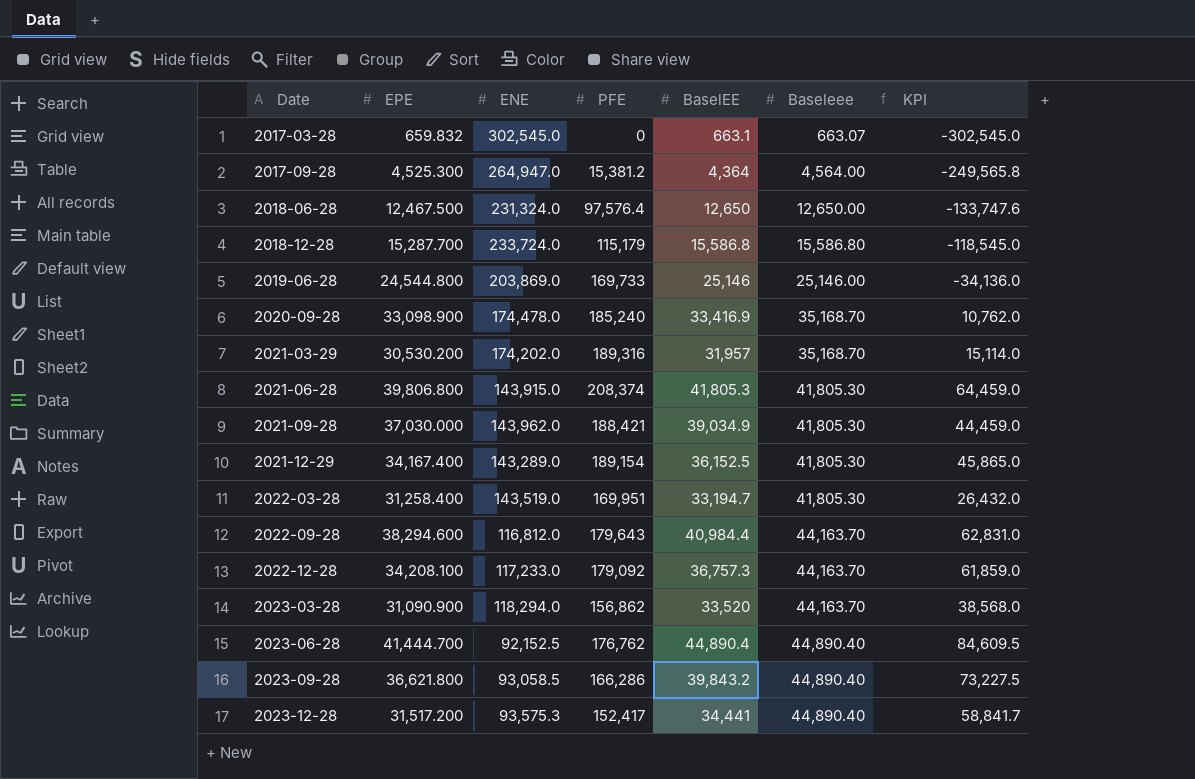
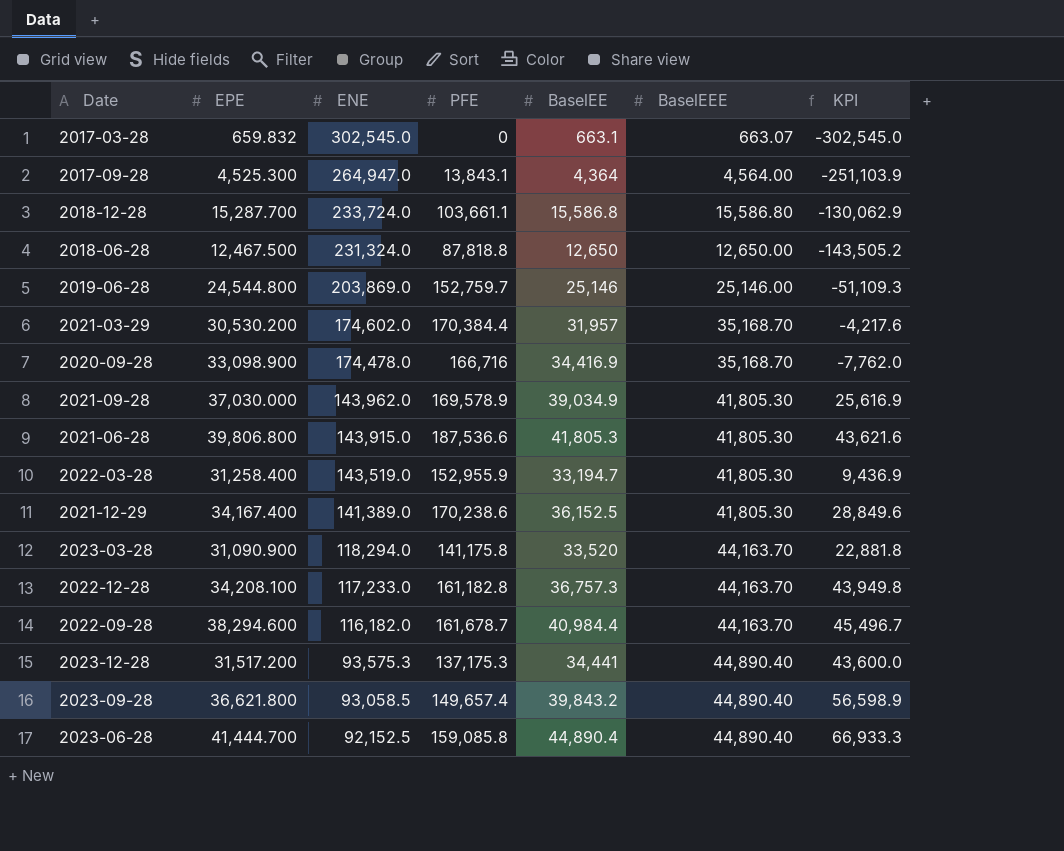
row order: Date ascending -> ENE descending
column name: Baseleee -> BaselEEE
2017-09-28 | PFE: 15,381.2 -> 13,843.1
2017-09-28 | KPI: -249,565.8 -> -251,103.9
2018-12-28 | PFE: 115,179 -> 103,661.1
2018-12-28 | KPI: -118,545.0 -> -130,062.9
2018-06-28 | PFE: 97,576.4 -> 87,818.8
2018-06-28 | KPI: -133,747.6 -> -143,505.2
2019-06-28 | PFE: 169,733 -> 152,759.7
2019-06-28 | KPI: -34,136.0 -> -51,109.3
2021-03-29 | ENE: 174,202.0 -> 174,602.0
2021-03-29 | PFE: 189,316 -> 170,384.4
2021-03-29 | KPI: 15,114.0 -> -4,217.6
2020-09-28 | PFE: 185,240 -> 166,716
2020-09-28 | BaselEE: 33,416.9 -> 34,416.9
2020-09-28 | KPI: 10,762.0 -> -7,762.0
2021-09-28 | PFE: 188,421 -> 169,578.9
2021-09-28 | KPI: 44,459.0 -> 25,616.9
2021-06-28 | PFE: 208,374 -> 187,536.6
2021-06-28 | KPI: 64,459.0 -> 43,621.6
2022-03-28 | PFE: 169,951 -> 152,955.9
2022-03-28 | KPI: 26,432.0 -> 9,436.9
2021-12-29 | ENE: 143,289.0 -> 141,389.0
2021-12-29 | PFE: 189,154 -> 170,238.6
2021-12-29 | KPI: 45,865.0 -> 28,849.6
2023-03-28 | PFE: 156,862 -> 141,175.8
2023-03-28 | KPI: 38,568.0 -> 22,881.8
2022-12-28 | PFE: 179,092 -> 161,182.8
2022-12-28 | KPI: 61,859.0 -> 43,949.8
2022-09-28 | ENE: 116,812.0 -> 116,182.0
2022-09-28 | PFE: 179,643 -> 161,678.7
2022-09-28 | KPI: 62,831.0 -> 45,496.7
2023-12-28 | PFE: 152,417 -> 137,175.3
2023-12-28 | KPI: 58,841.7 -> 43,600.0
2023-09-28 | PFE: 166,286 -> 149,657.4
2023-09-28 | KPI: 73,227.5 -> 56,598.9
2023-06-28 | PFE: 176,762 -> 159,085.8
2023-06-28 | KPI: 84,609.5 -> 66,933.3

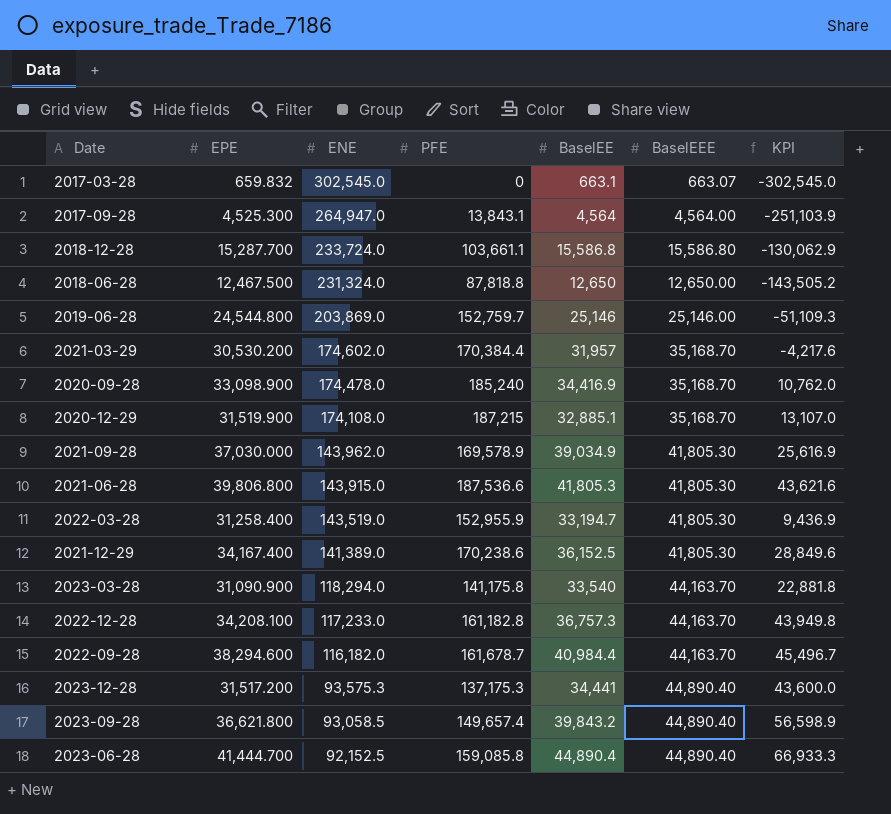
2017-09-28 | BaselEE: 4,364 -> 4,564
2020-09-28 | PFE: 166,716 -> 185,240
2020-09-28 | KPI: -7,762.0 -> 10,762.0
row 2020-12-29: none -> 31,519.900 | 174,108.0 | 187,215 | 32,885.1 | 35,168.70 | 13,107.0
2023-03-28 | BaselEE: 33,520 -> 33,540

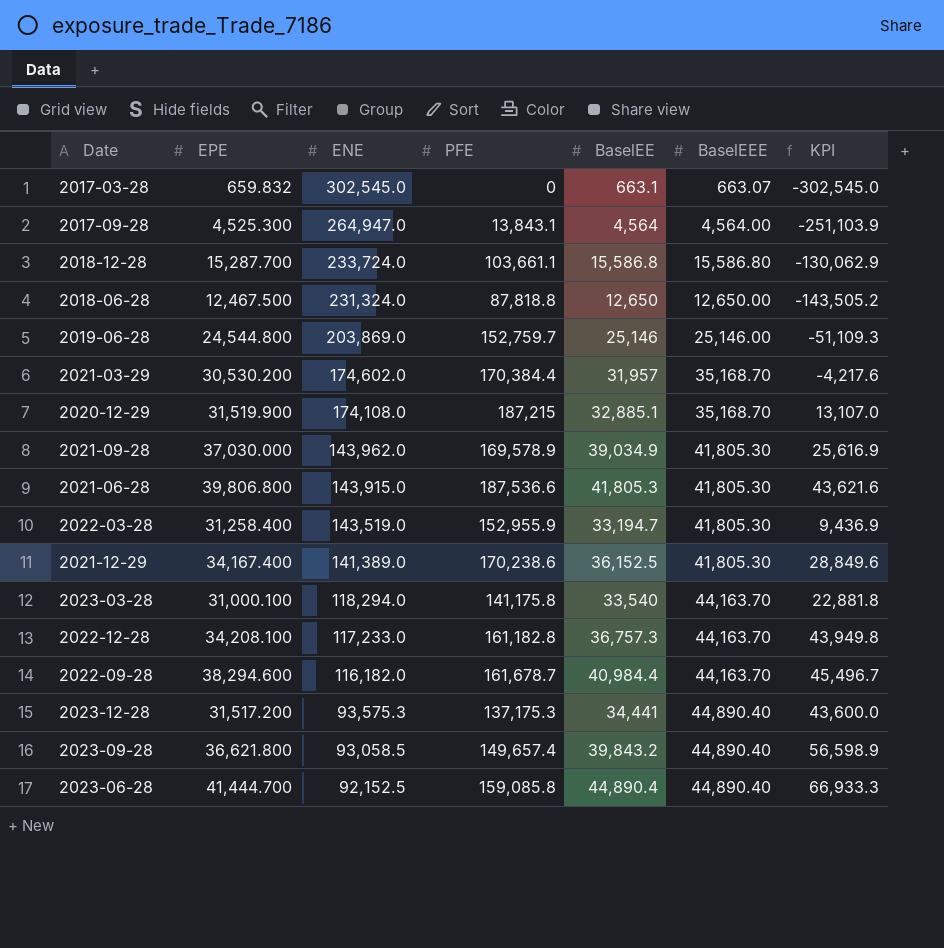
row 2020-09-28: 33,098.900 | 174,478.0 | 185,240 | 34,416.9 | 35,168.70 | 10,762.0 -> none
2023-03-28 | EPE: 31,090.900 -> 31,000.100

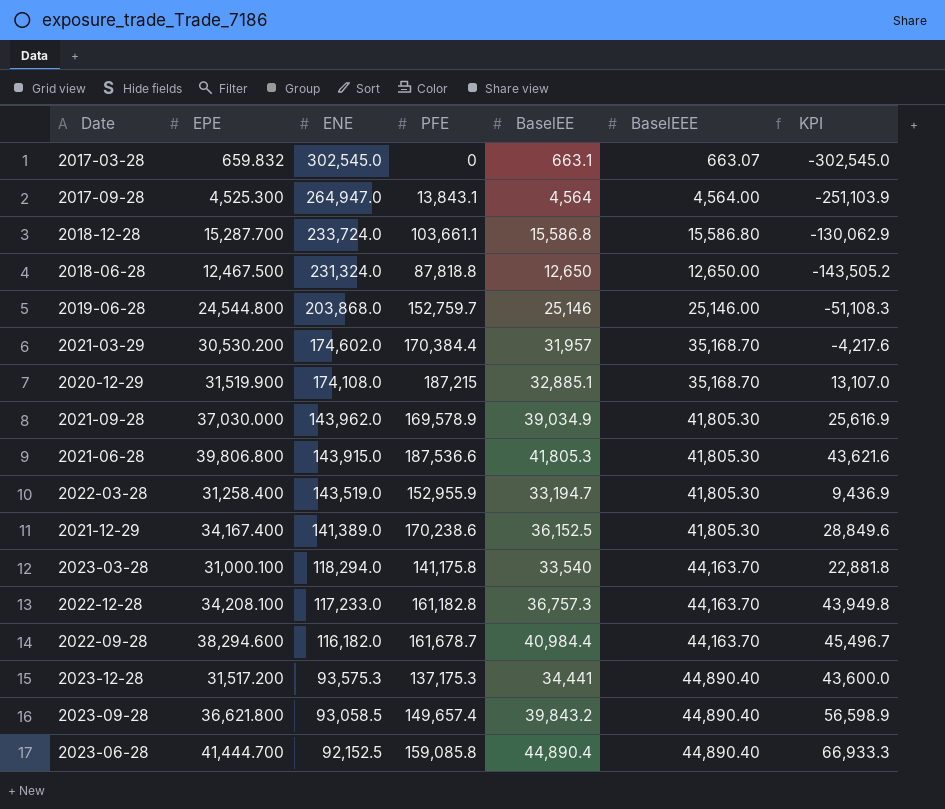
2019-06-28 | ENE: 203,869.0 -> 203,868.0
2019-06-28 | KPI: -51,109.3 -> -51,108.3

